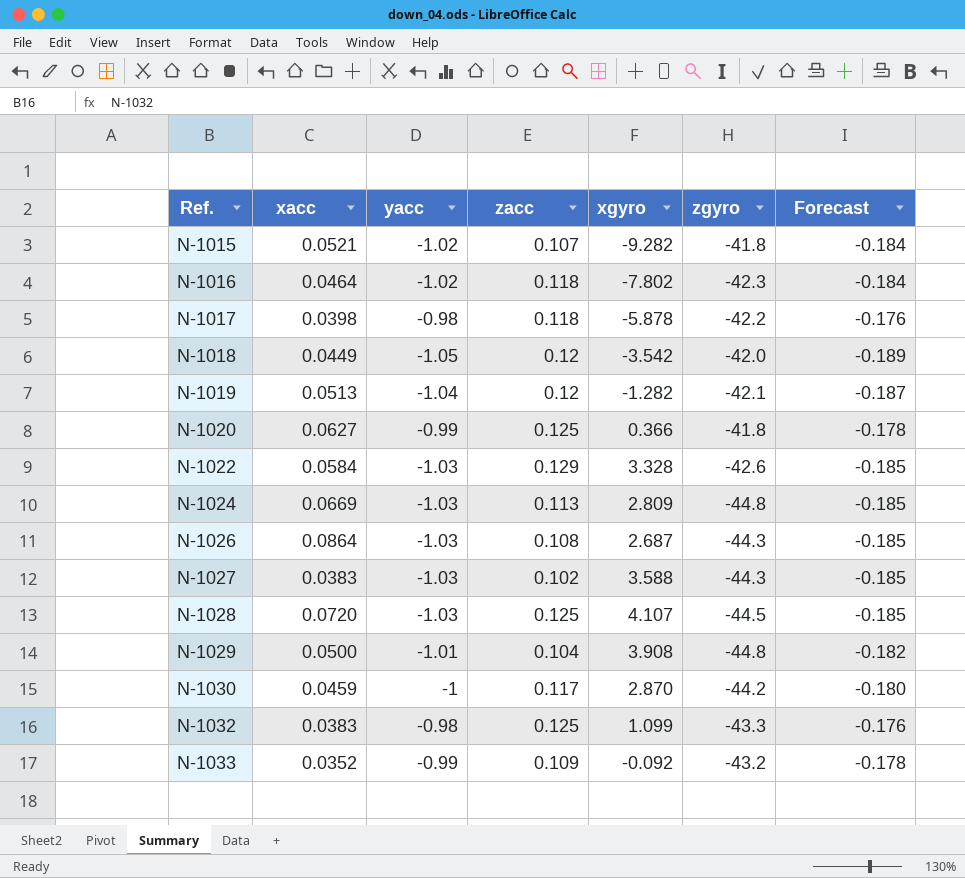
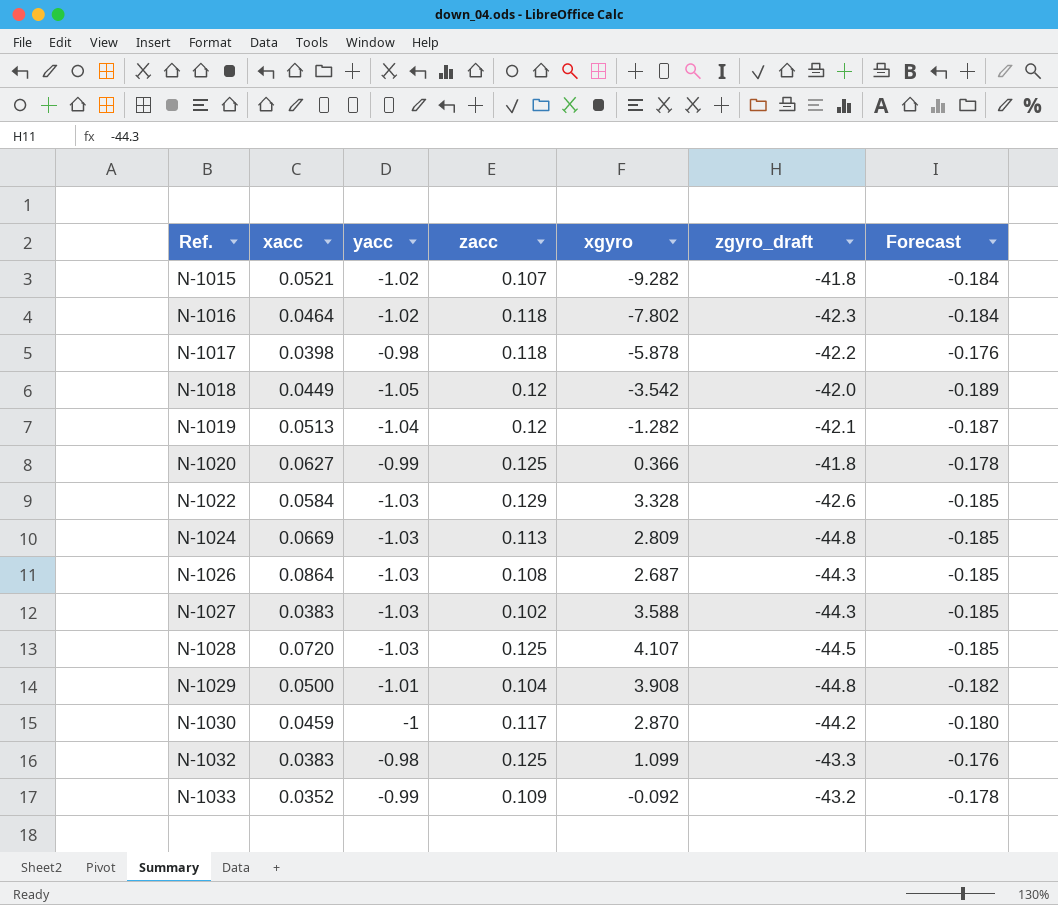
column name: zgyro -> zgyro_draft

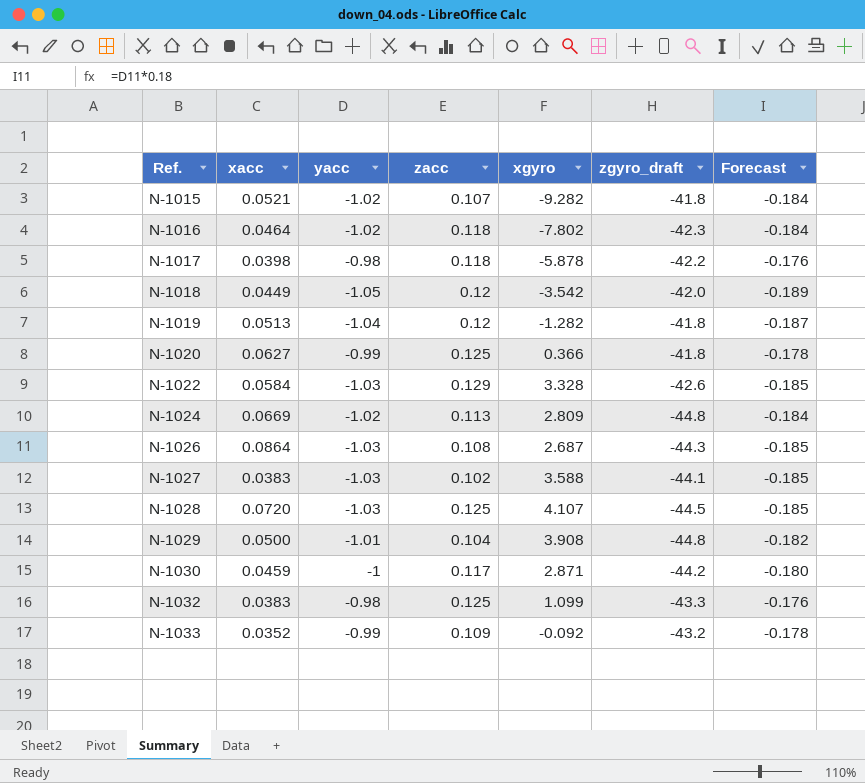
N-1019 | zgyro_draft: -42.1 -> -41.8
N-1024 | yacc: -1.03 -> -1.02
N-1024 | Forecast: -0.185 -> -0.184
N-1027 | zgyro_draft: -44.3 -> -44.1
N-1030 | xgyro: 2.870 -> 2.871

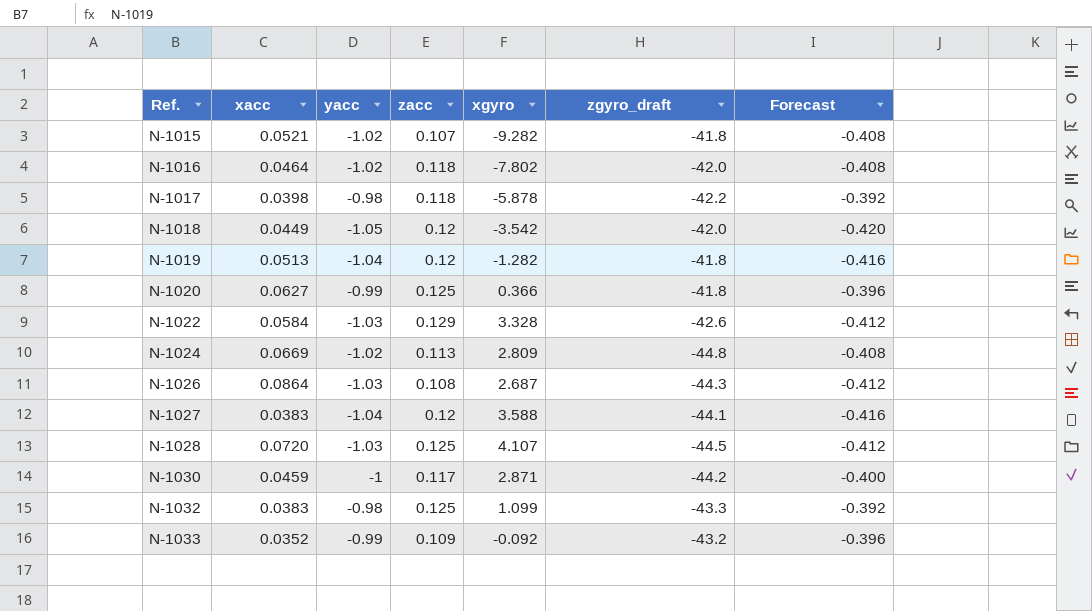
column Forecast | formula: [yacc] * 0.18 -> [yacc] * 0.4
row N-1029: 0.0500 | -1.01 | 0.104 | 3.908 | -44.8 | -0.182 -> none
N-1016 | zgyro_draft: -42.3 -> -42.0
N-1027 | yacc: -1.03 -> -1.04
N-1027 | zacc: 0.102 -> 0.12

